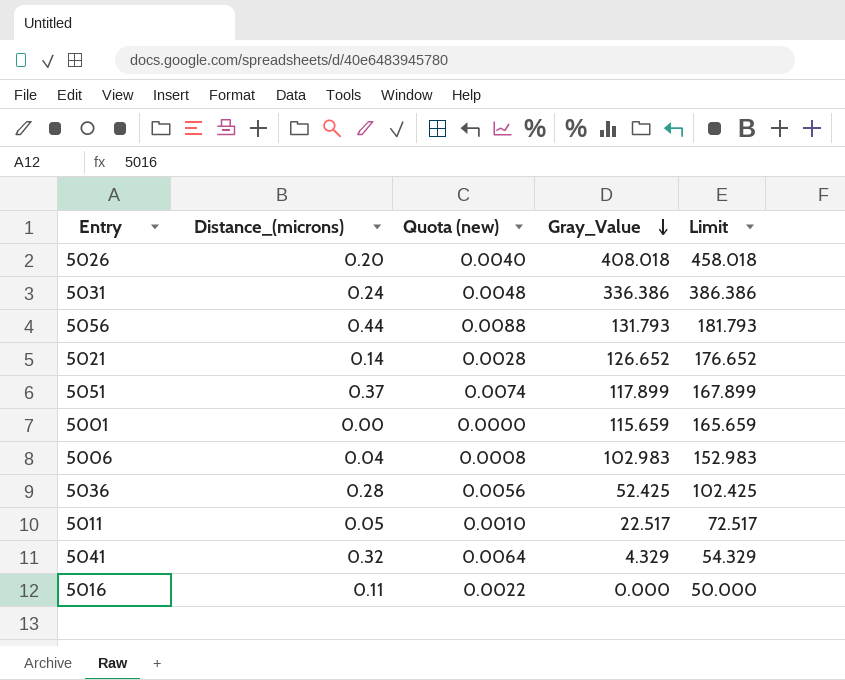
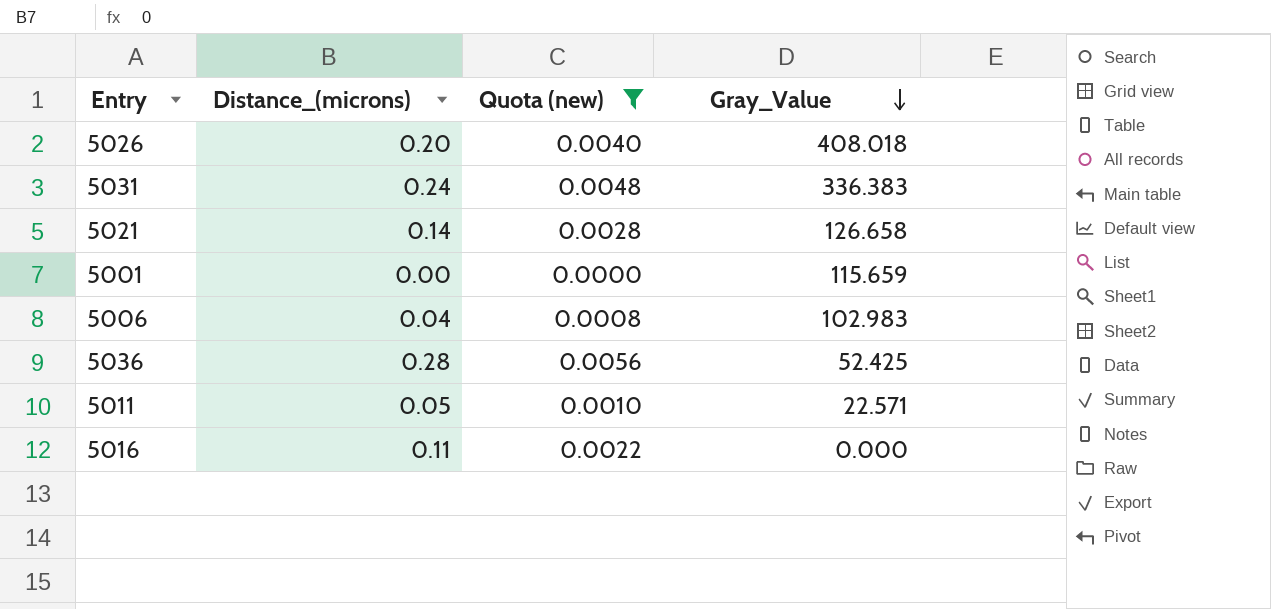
filter: none -> Quota (new) <= 0.0056
column Limit | formula: [Gray_Value] + 50 -> none
5031 | Gray_Value: 336.386 -> 336.383
5021 | Gray_Value: 126.652 -> 126.658
5011 | Gray_Value: 22.517 -> 22.571

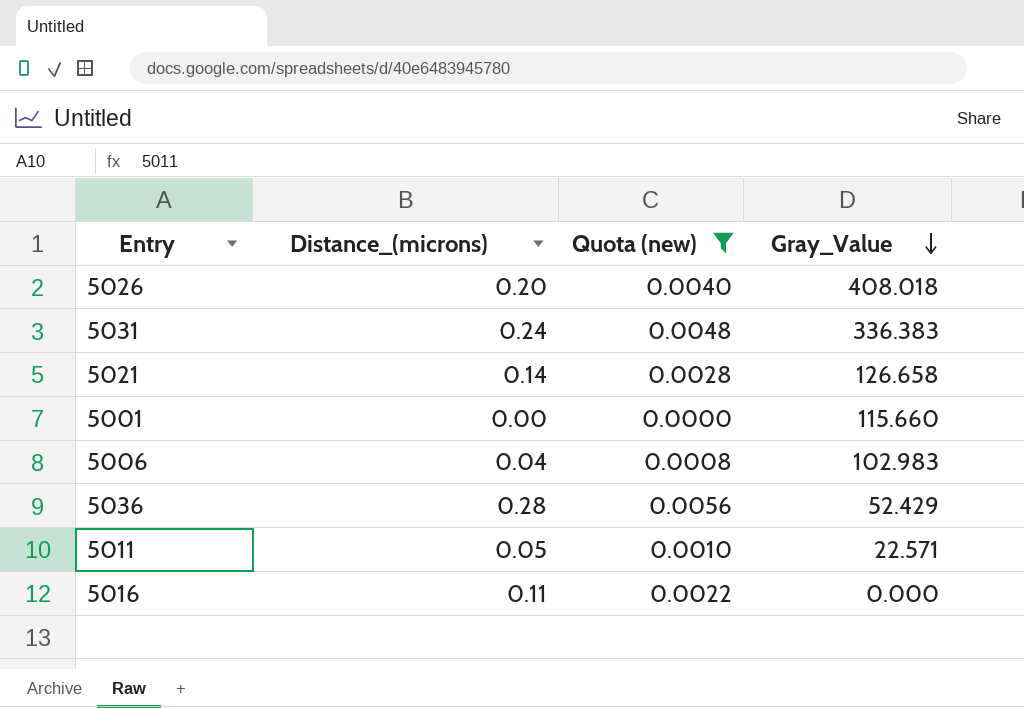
5001 | Gray_Value: 115.659 -> 115.660
5036 | Gray_Value: 52.425 -> 52.429

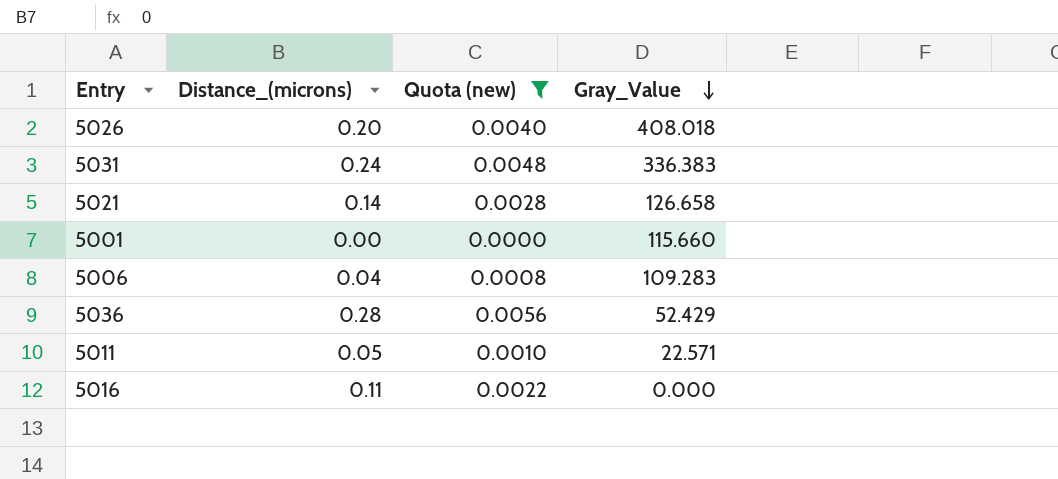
5006 | Gray_Value: 102.983 -> 109.283

